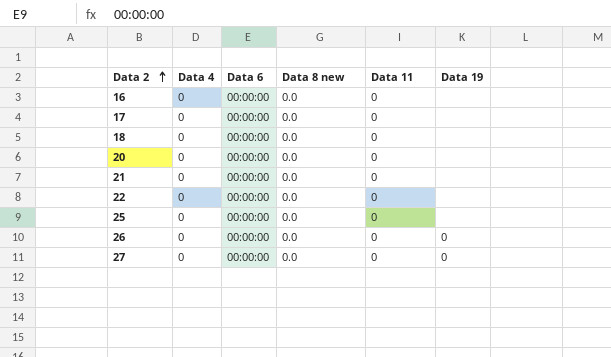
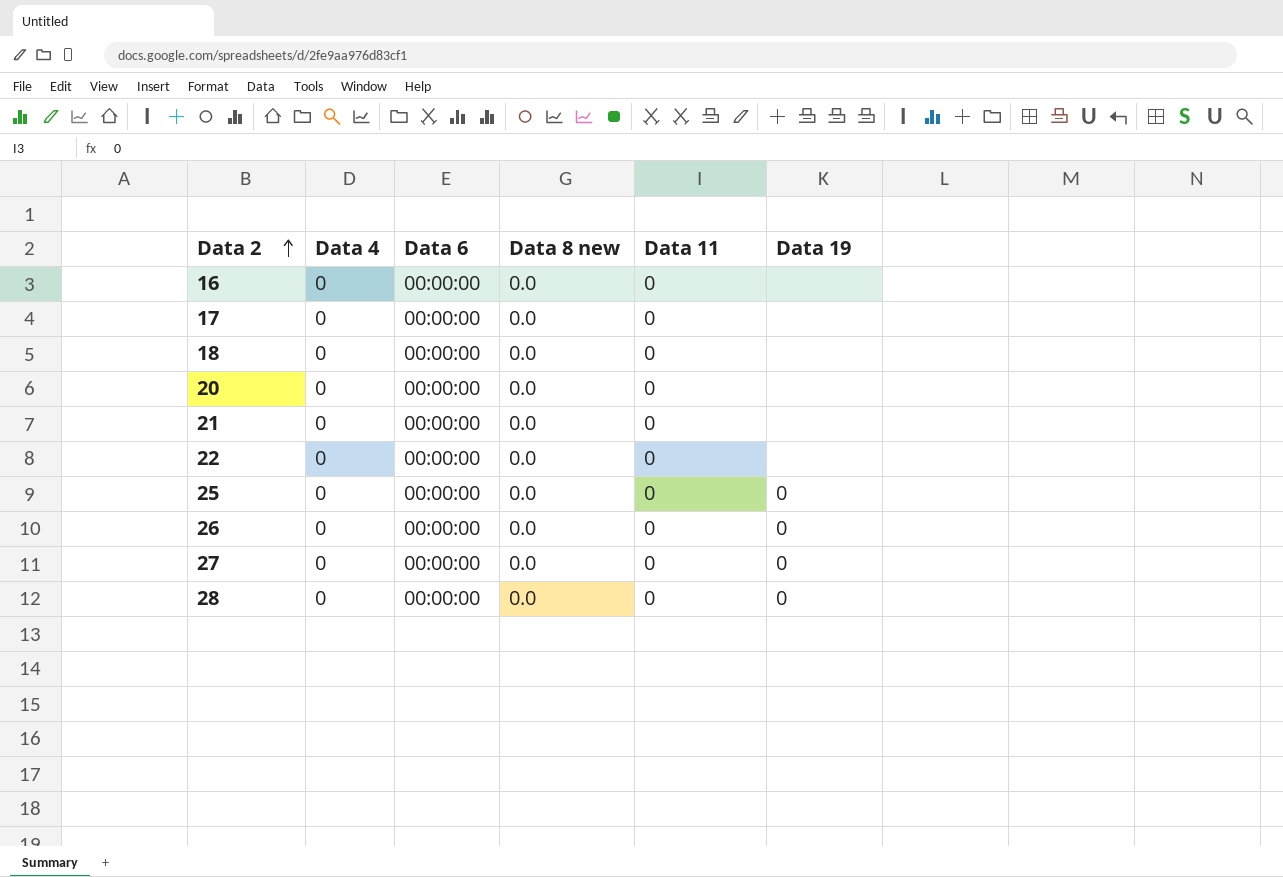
25 | Data 19: none -> 0
row 28: none -> 0 | 00:00:00 | 0.0 | 0 | 0

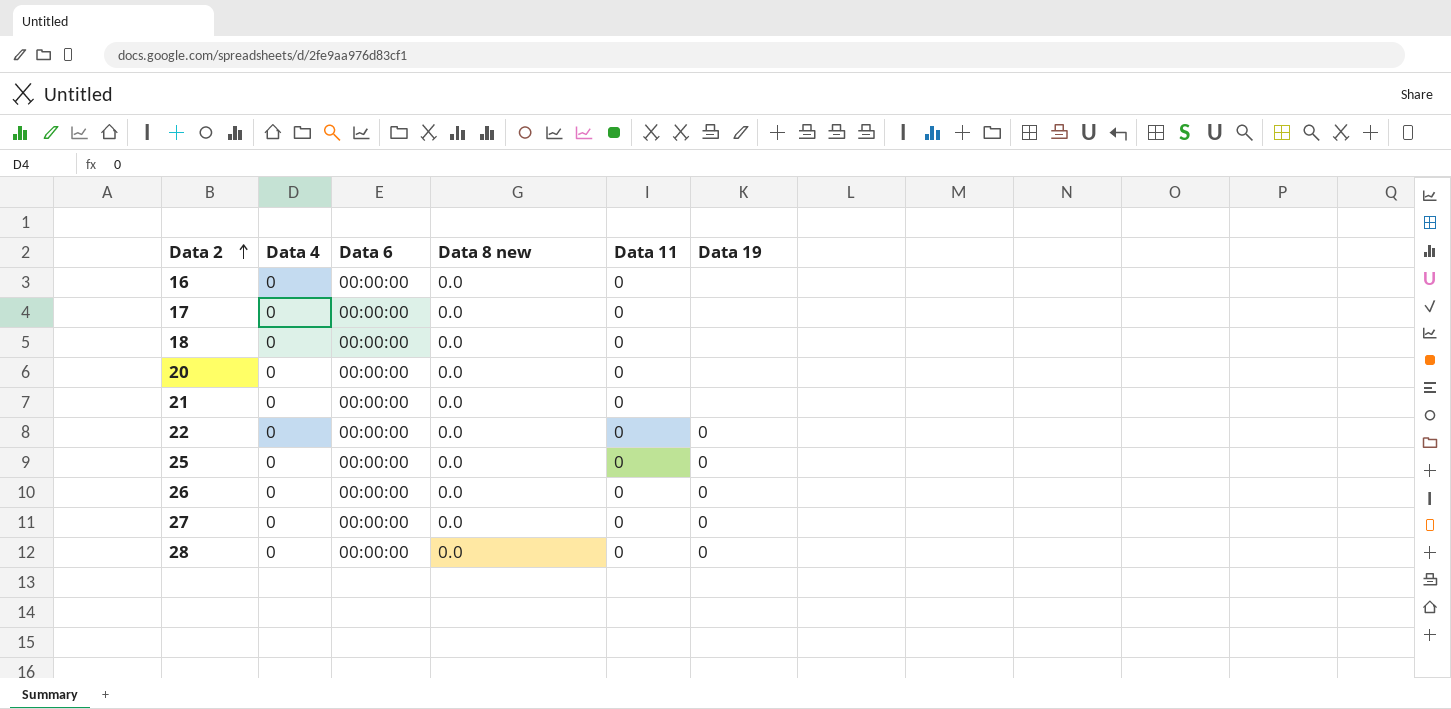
22 | Data 19: none -> 0

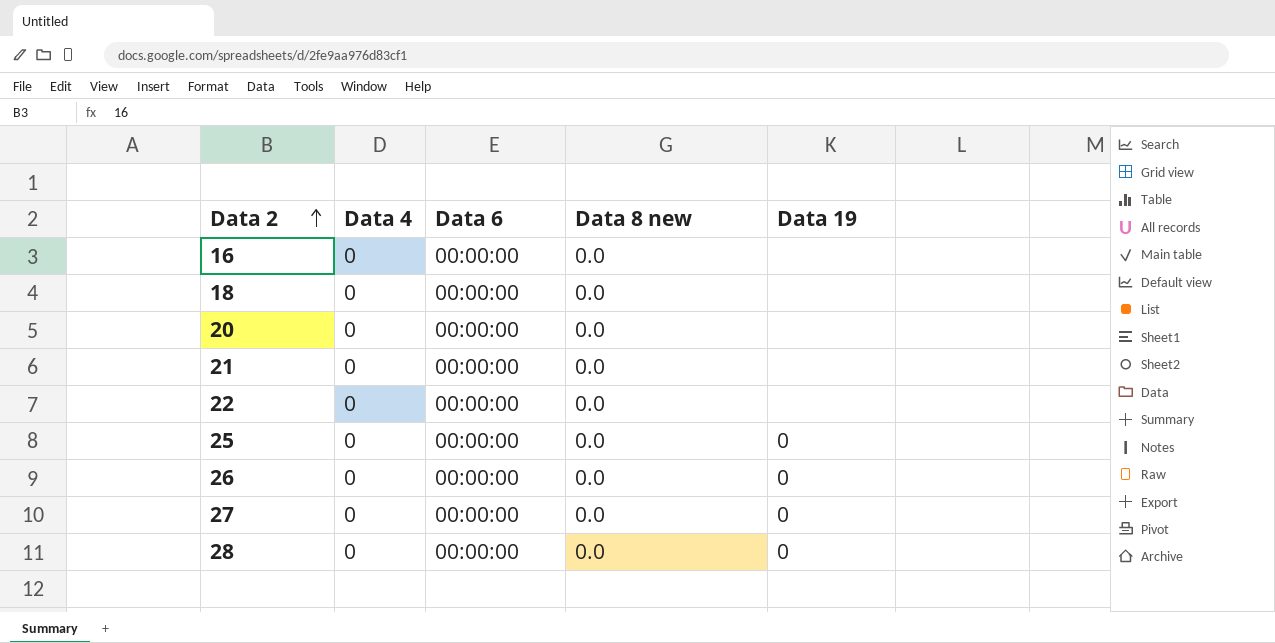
column Data 11 | position: 5 -> none
row 17: 0 | 00:00:00 | 0.0 | 0 | none -> none
22 | Data 19: 0 -> none

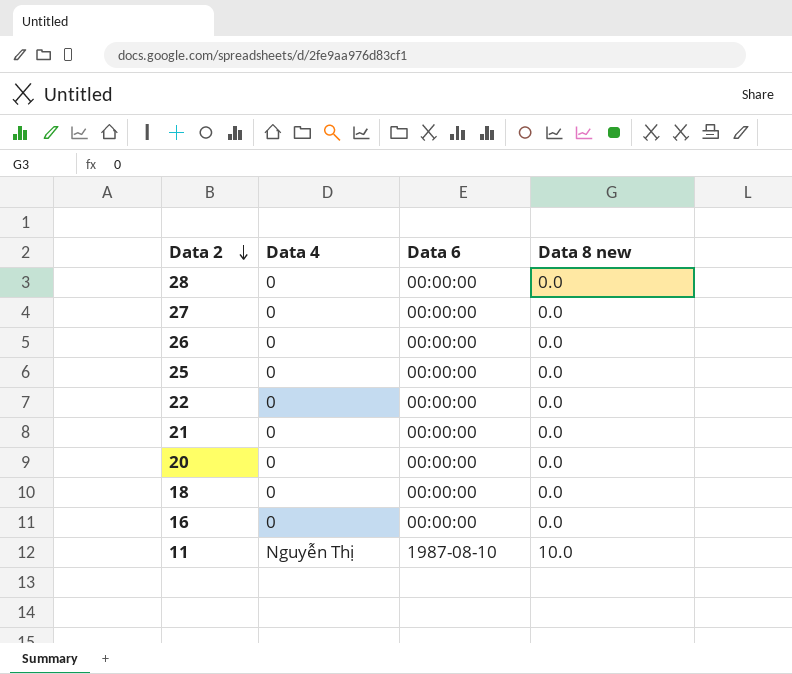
row order: Data 2 ascending -> Data 2 descending
column Data 19 | position: 5 -> none
row 11: none -> Nguyễn Thị | 1987-08-10 | 10.0

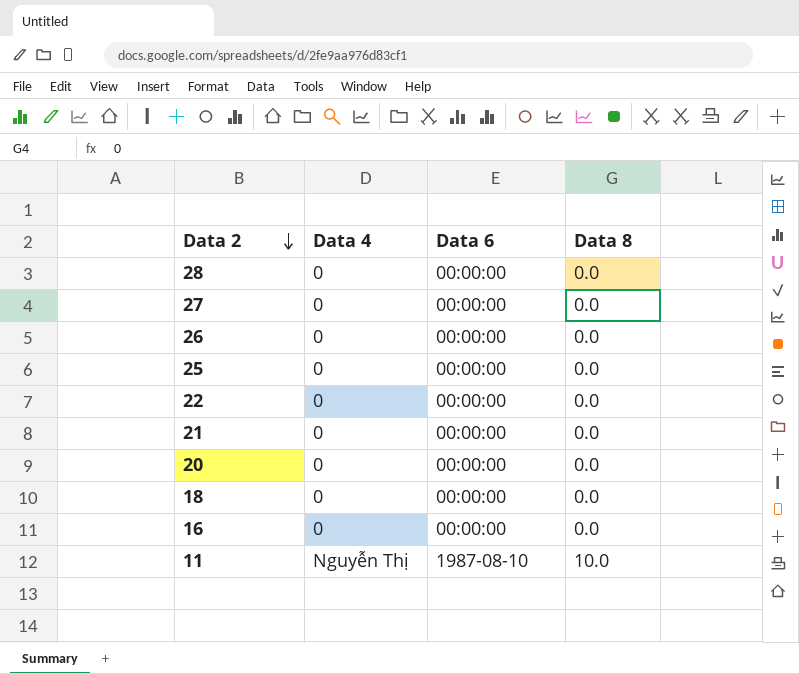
column name: Data 8 new -> Data 8

